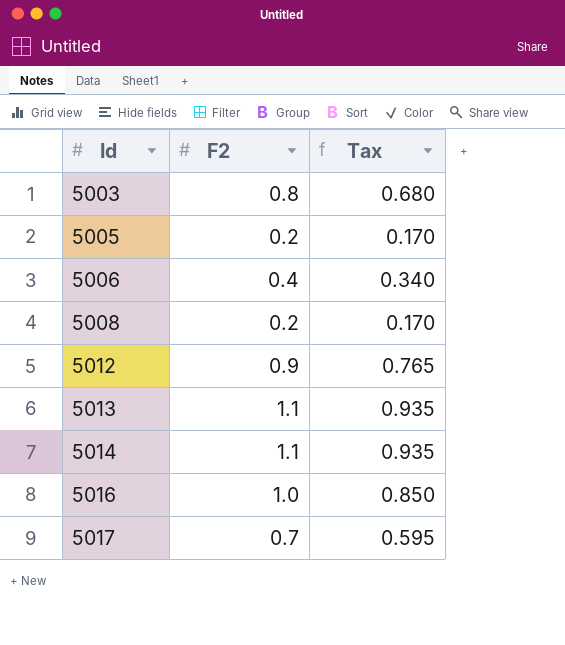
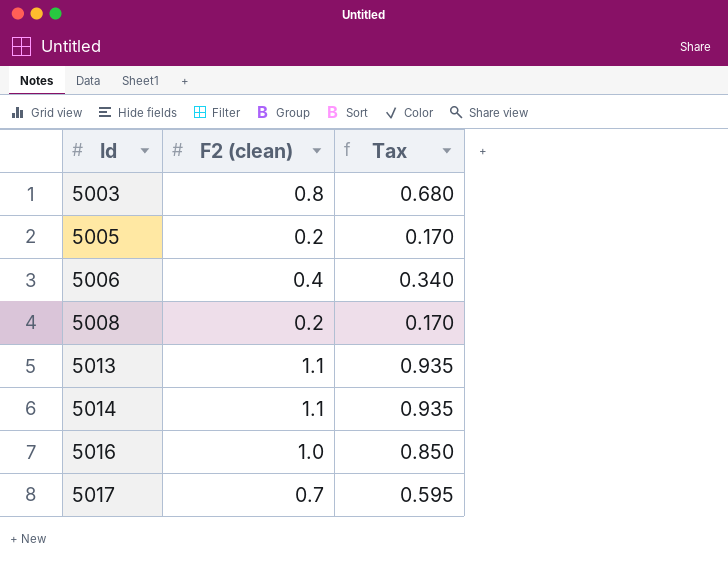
column name: F2 -> F2 (clean)
row 5012: 0.9 | 0.765 -> none

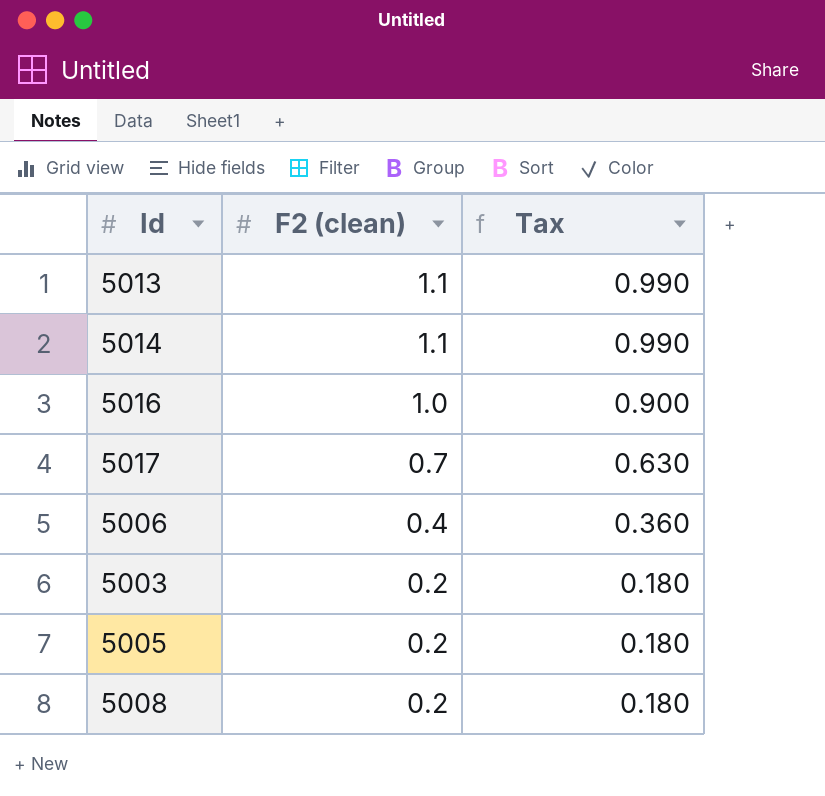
row order: Id ascending -> F2 (clean) descending
column Tax | formula: [F2 (clean)] * 0.85 -> [F2 (clean)] * 0.9
5003 | F2 (clean): 0.8 -> 0.2

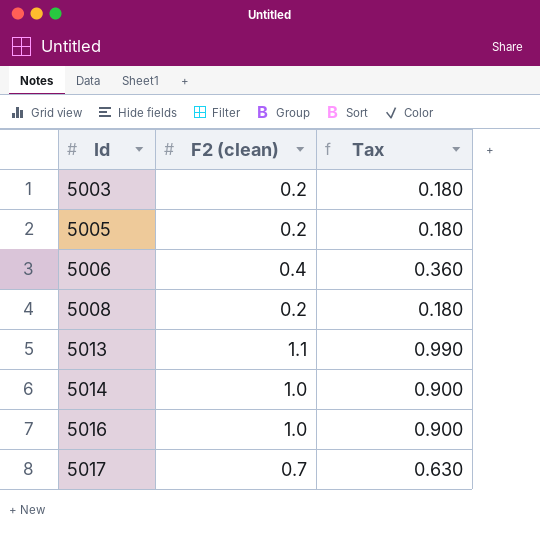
row order: F2 (clean) descending -> Id ascending
5014 | F2 (clean): 1.1 -> 1.0
5014 | Tax: 0.990 -> 0.900

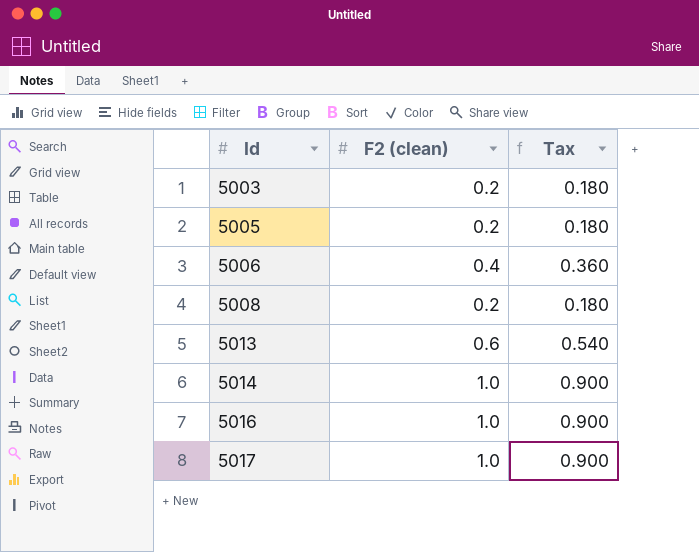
5013 | F2 (clean): 1.1 -> 0.6
5013 | Tax: 0.990 -> 0.540
5017 | F2 (clean): 0.7 -> 1.0
5017 | Tax: 0.630 -> 0.900

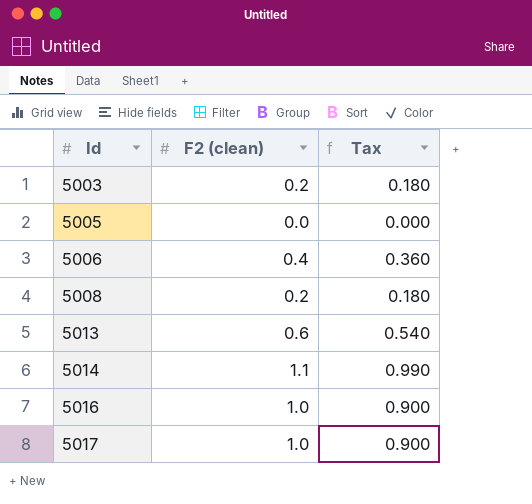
5005 | F2 (clean): 0.2 -> 0.0
5005 | Tax: 0.180 -> 0.000
5014 | F2 (clean): 1.0 -> 1.1
5014 | Tax: 0.900 -> 0.990

